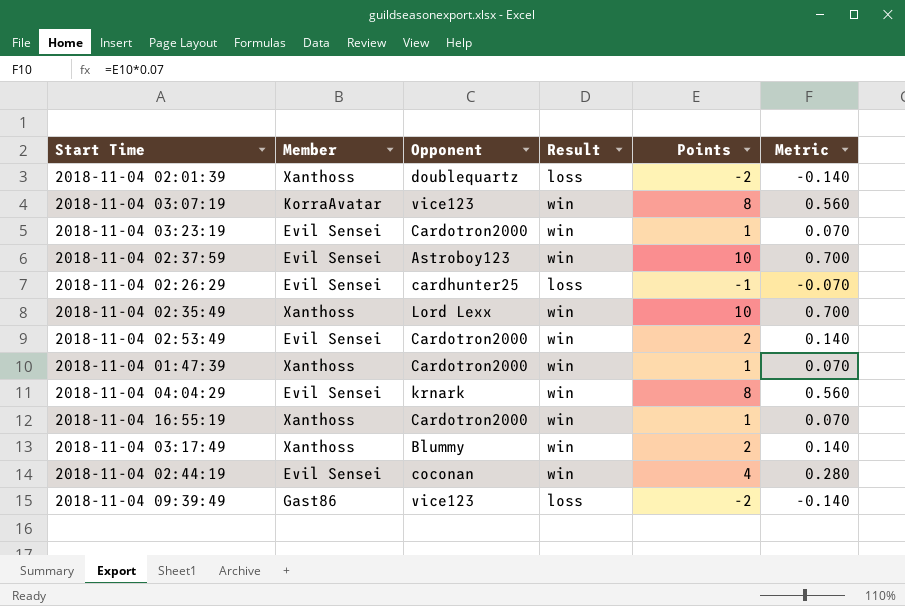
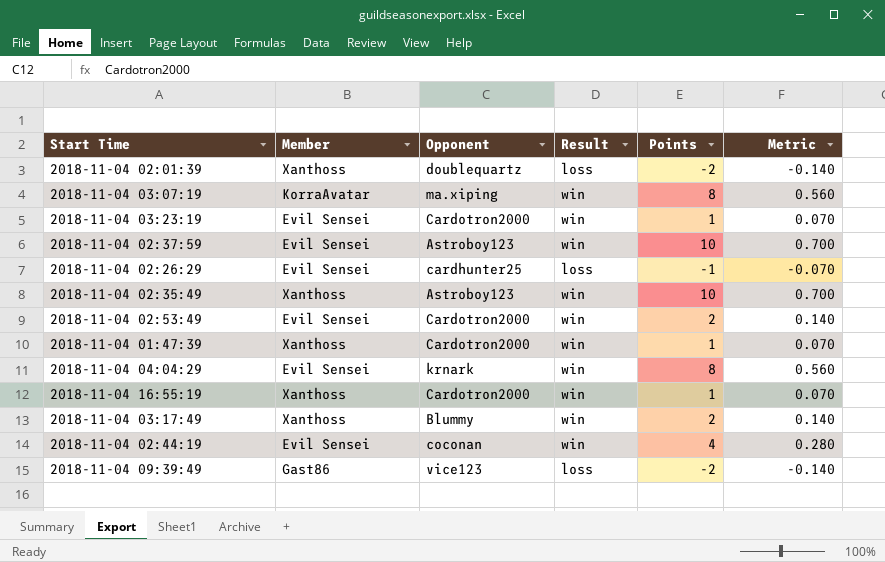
2018-11-04 03:07:19 | Opponent: vice123 -> ma.xiping
2018-11-04 02:35:49 | Opponent: Lord Lexx -> Astroboy123

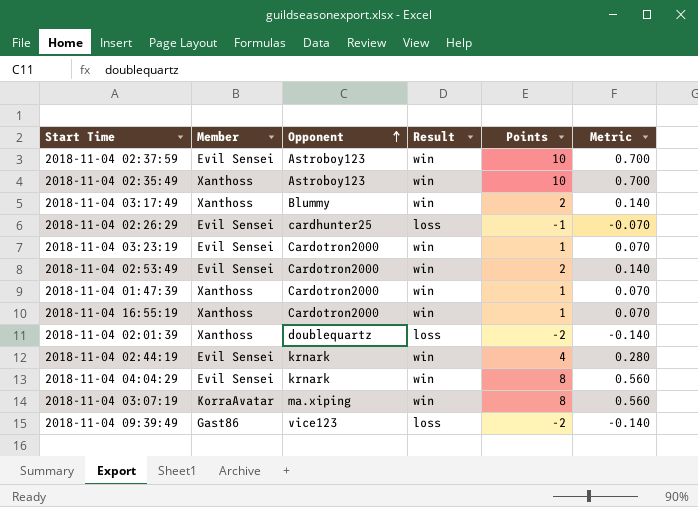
row order: none -> Opponent ascending
2018-11-04 02:44:19 | Opponent: coconan -> krnark

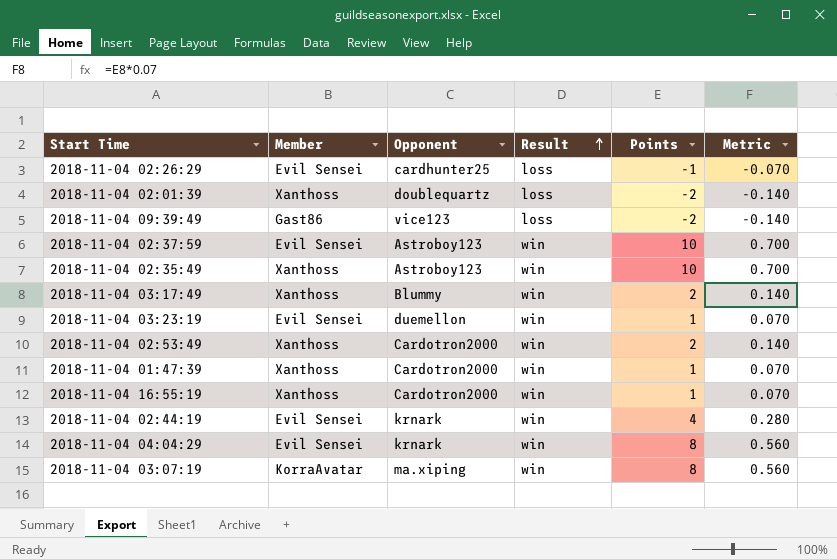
row order: Opponent ascending -> Result ascending
2018-11-04 03:23:19 | Opponent: Cardotron2000 -> duemellon
2018-11-04 02:53:49 | Member: Evil Sensei -> Xanthoss

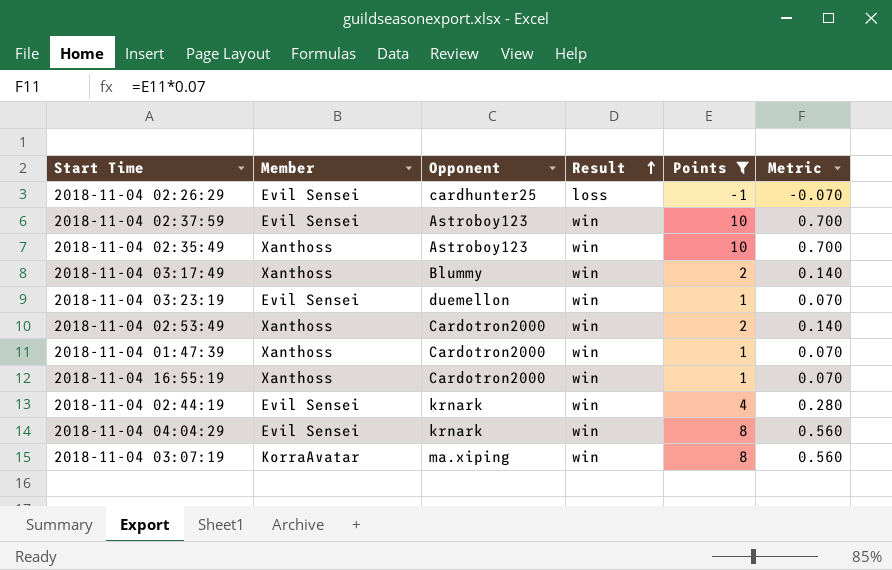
filter: none -> Points != -2

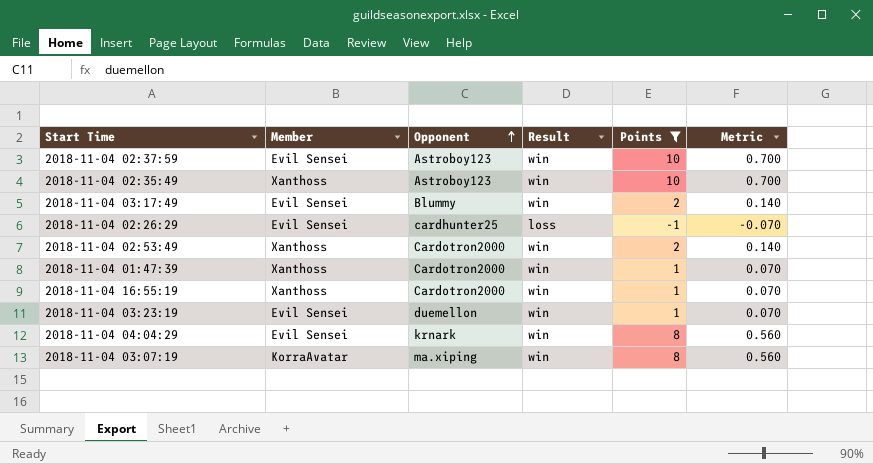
row order: Result ascending -> Opponent ascending
row 2018-11-04 02:44:19: Evil Sensei | krnark | win | 4 | 0.280 -> none
2018-11-04 03:17:49 | Member: Xanthoss -> Evil Sensei

